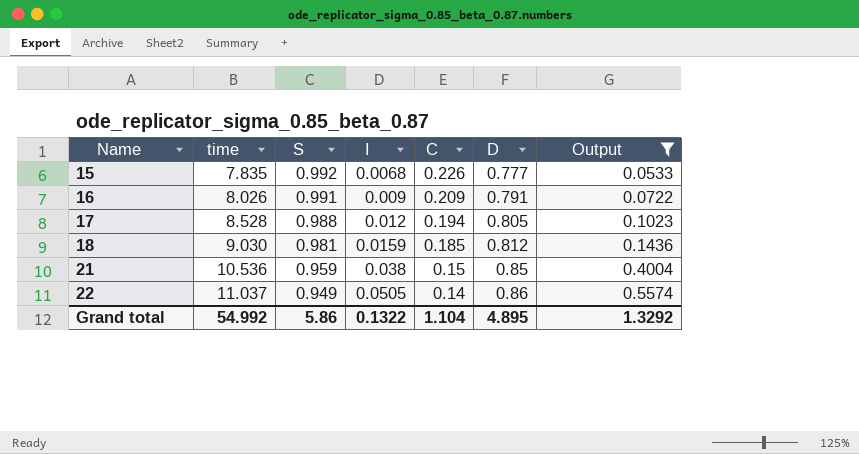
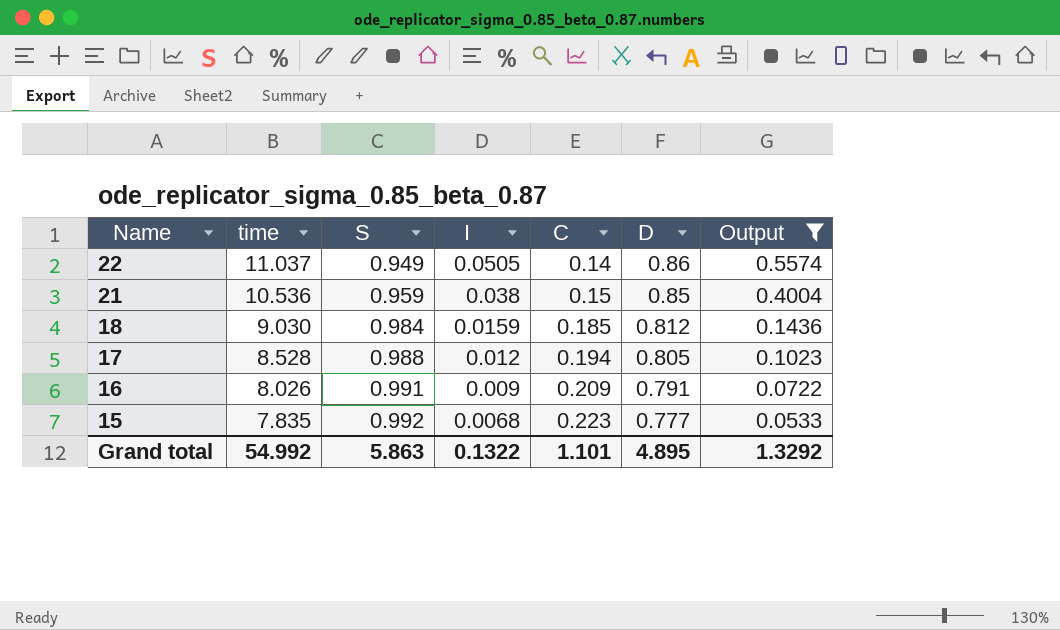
row order: Name ascending -> Name descending
18 | S: 0.981 -> 0.984
15 | C: 0.226 -> 0.223
Grand total | S: 5.86 -> 5.863
Grand total | C: 1.104 -> 1.101

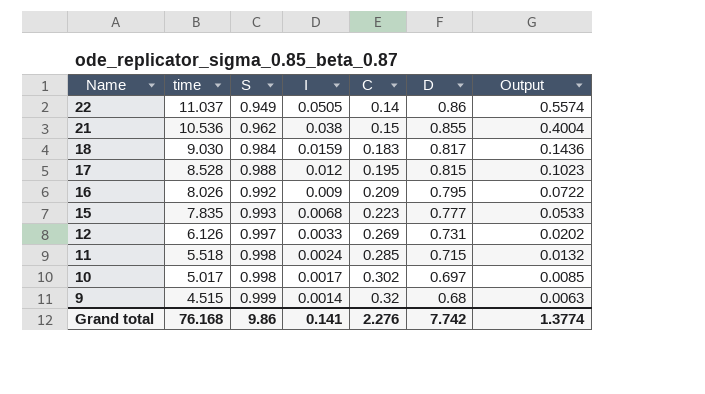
filter: Output >= 0.0533 -> none
21 | S: 0.959 -> 0.962
21 | D: 0.85 -> 0.855
18 | C: 0.185 -> 0.183
18 | D: 0.812 -> 0.817
17 | C: 0.194 -> 0.195
17 | D: 0.805 -> 0.815
16 | S: 0.991 -> 0.992
16 | D: 0.791 -> 0.795
15 | S: 0.992 -> 0.993
Grand total | time: 54.992 -> 76.168
Grand total | S: 5.863 -> 9.86
Grand total | I: 0.1322 -> 0.141
Grand total | C: 1.101 -> 2.276
Grand total | D: 4.895 -> 7.742
Grand total | Output: 1.3292 -> 1.3774

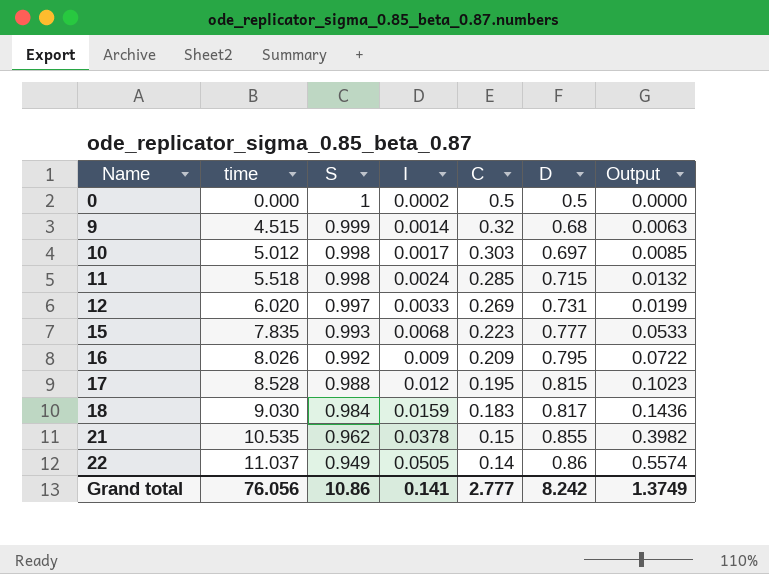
row order: Name descending -> Name ascending
row 0: none -> 0.000 | 1 | 0.0002 | 0.5 | 0.5 | 0.0000
10 | time: 5.017 -> 5.012
10 | C: 0.302 -> 0.303
12 | time: 6.126 -> 6.020
12 | Output: 0.0202 -> 0.0199
21 | time: 10.536 -> 10.535
21 | I: 0.038 -> 0.0378
21 | Output: 0.4004 -> 0.3982
Grand total | time: 76.168 -> 76.056
Grand total | S: 9.86 -> 10.86
Grand total | C: 2.276 -> 2.777
Grand total | D: 7.742 -> 8.242
Grand total | Output: 1.3774 -> 1.3749

